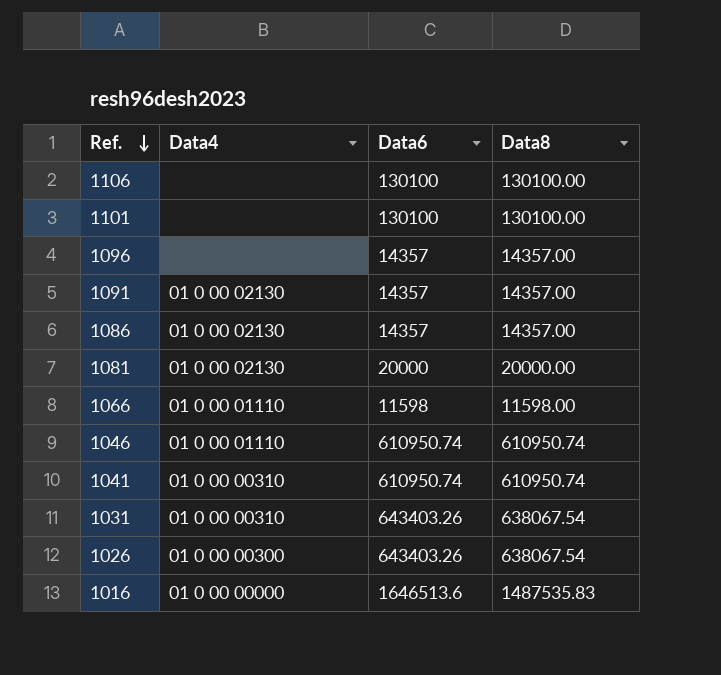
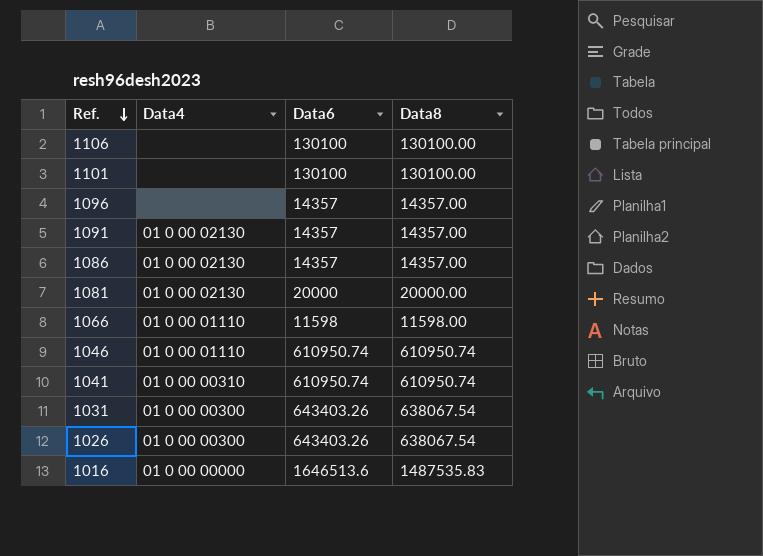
1031 | Data4: 01 0 00 00310 -> 01 0 00 00300

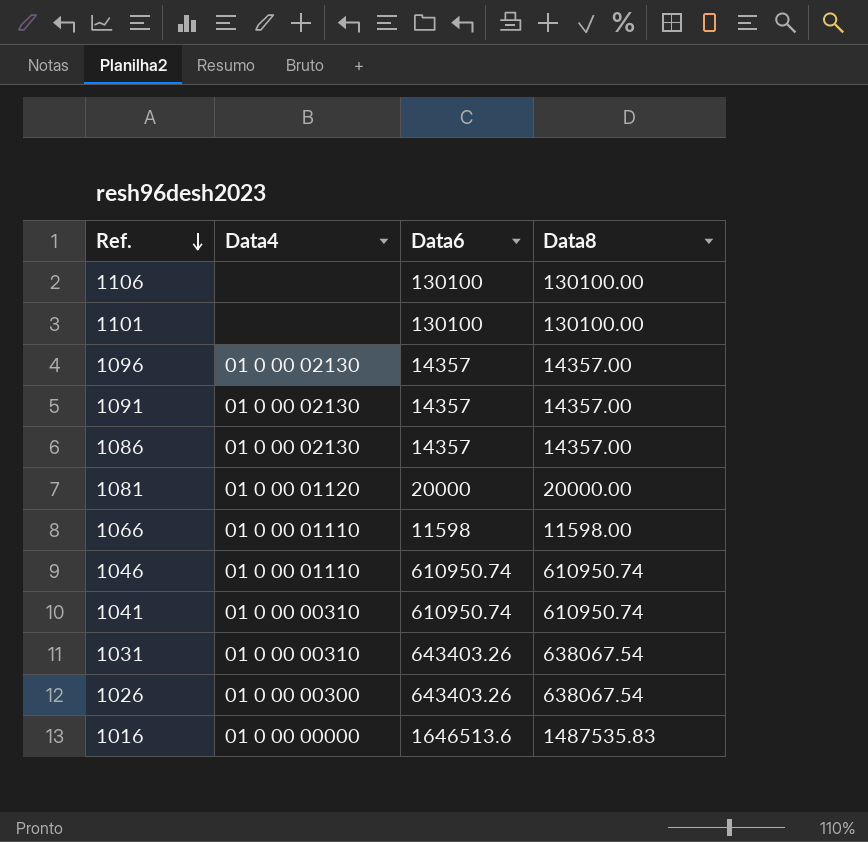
1096 | Data4: none -> 01 0 00 02130
1081 | Data4: 01 0 00 02130 -> 01 0 00 01120
1031 | Data4: 01 0 00 00300 -> 01 0 00 00310

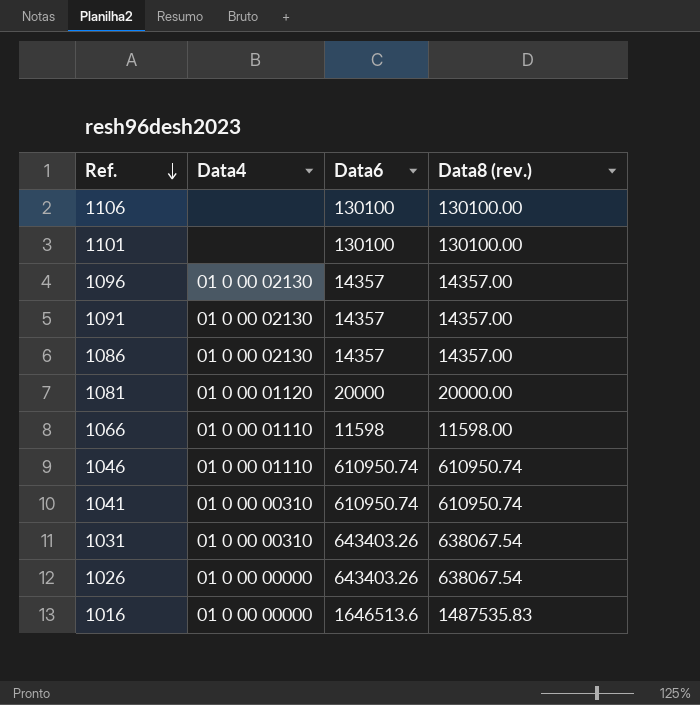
column name: Data8 -> Data8 (rev.)
1026 | Data4: 01 0 00 00300 -> 01 0 00 00000

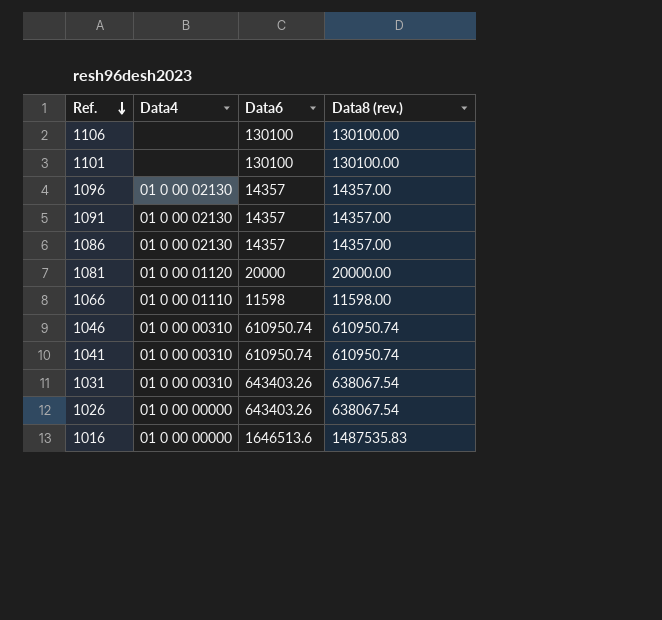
1046 | Data4: 01 0 00 01110 -> 01 0 00 00310

